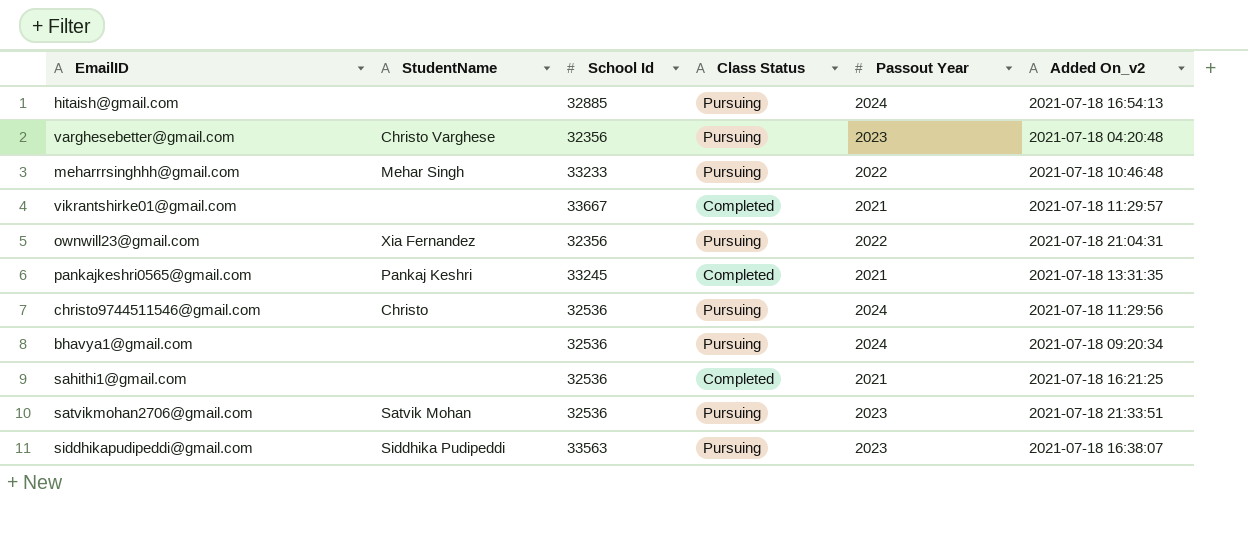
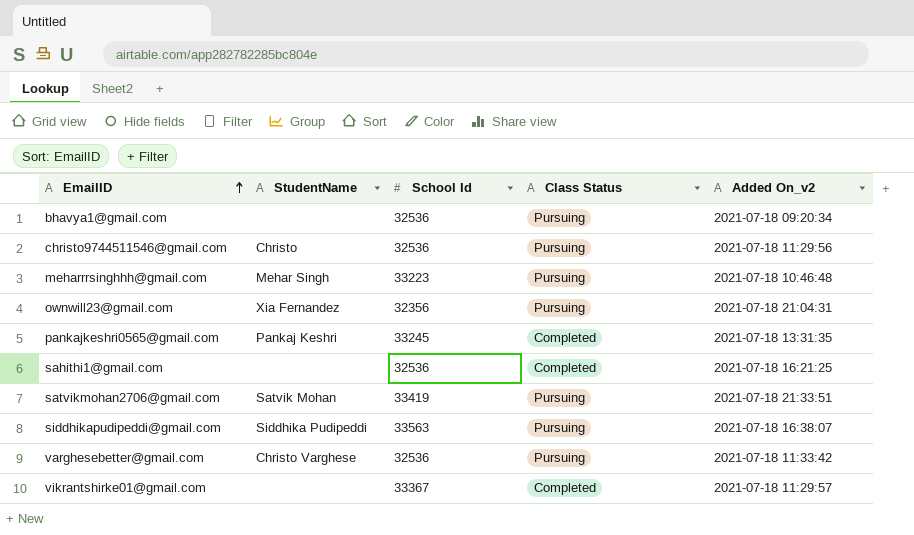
row order: none -> EmailID ascending
column Passout Year | position: 5 -> none
row hitaish@gmail.com: none | 32885 | Pursuing | 2024 | 2021-07-18 16:54:13 -> none
meharrrsinghhh@gmail.com | School Id: 33233 -> 33223
satvikmohan2706@gmail.com | School Id: 32536 -> 33419
varghesebetter@gmail.com | School Id: 32356 -> 32536
varghesebetter@gmail.com | Added On_v2: 2021-07-18 04:20:48 -> 2021-07-18 11:33:42
vikrantshirke01@gmail.com | School Id: 33667 -> 33367

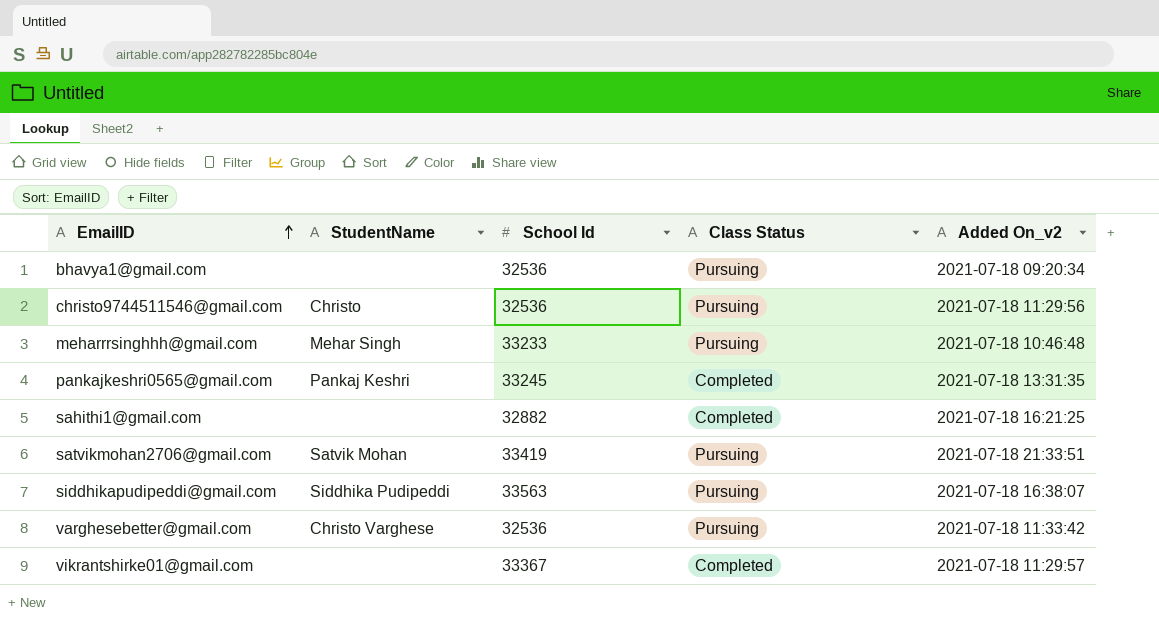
row ownwill23@gmail.com: Xia Fernandez | 32356 | Pursuing | 2021-07-18 21:04:31 -> none
meharrrsinghhh@gmail.com | School Id: 33223 -> 33233
sahithi1@gmail.com | School Id: 32536 -> 32882

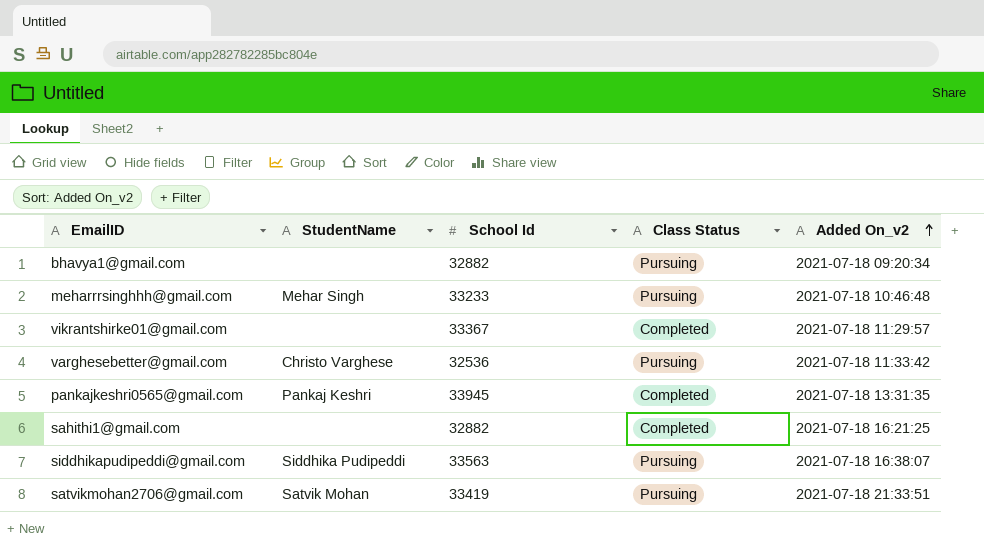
row order: EmailID ascending -> Added On_v2 ascending
row christo9744511546@gmail.com: Christo | 32536 | Pursuing | 2021-07-18 11:29:56 -> none
bhavya1@gmail.com | School Id: 32536 -> 32882
pankajkeshri0565@gmail.com | School Id: 33245 -> 33945

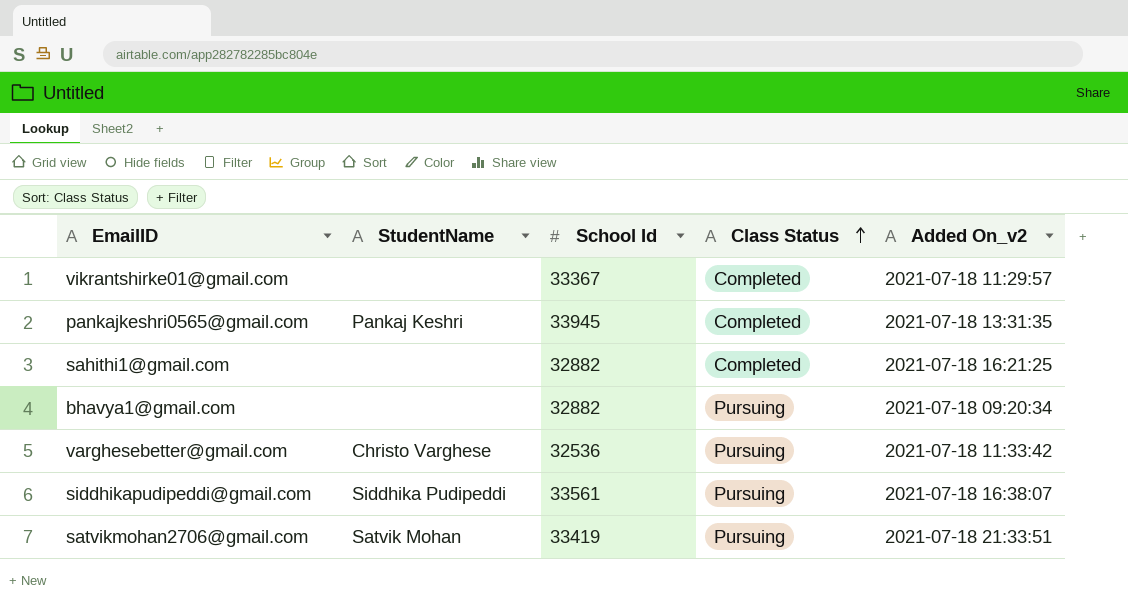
row order: Added On_v2 ascending -> Class Status ascending
row meharrrsinghhh@gmail.com: Mehar Singh | 33233 | Pursuing | 2021-07-18 10:46:48 -> none
siddhikapudipeddi@gmail.com | School Id: 33563 -> 33561

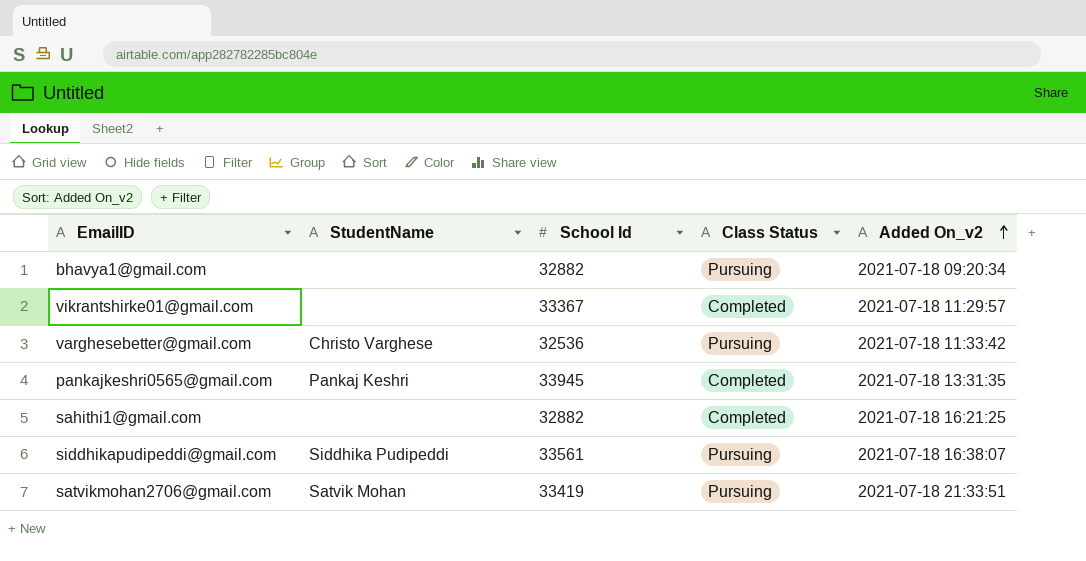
row order: Class Status ascending -> Added On_v2 ascending

